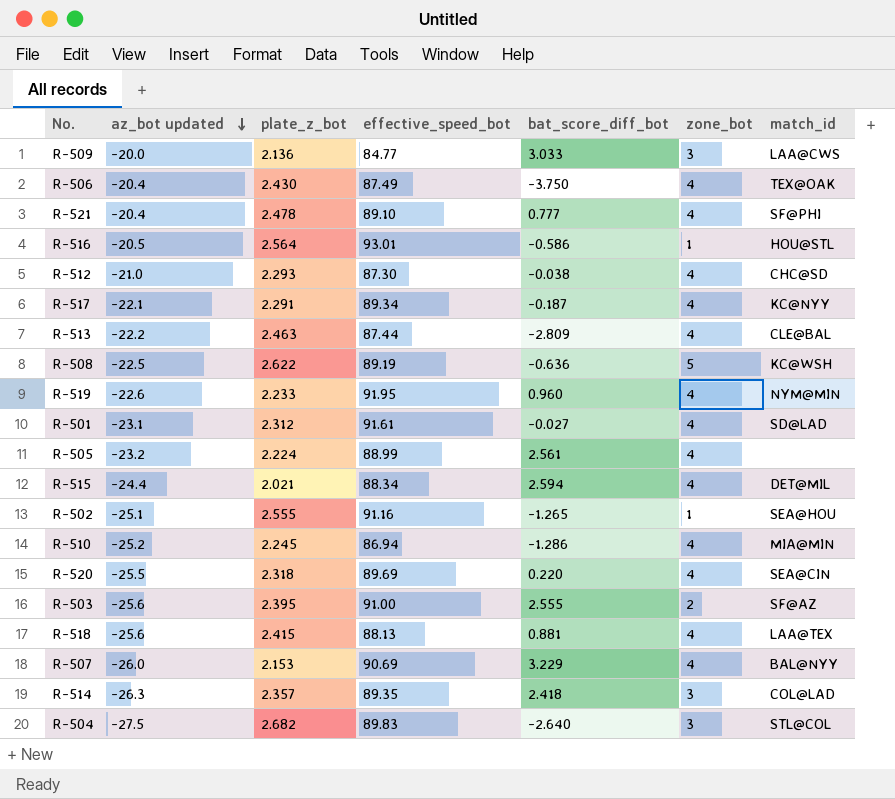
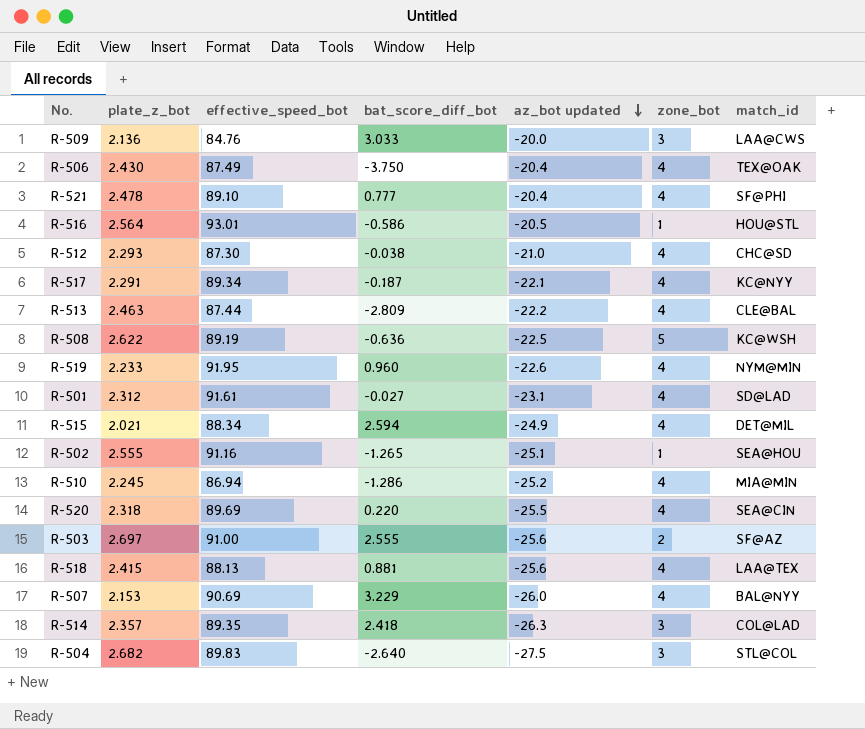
column az_bot updated | position: 2 -> 5
row R-505: -23.2 | 2.224 | 88.99 | 2.561 | 4 | none -> none
R-509 | effective_speed_bot: 84.77 -> 84.76
R-515 | az_bot updated: -24.4 -> -24.9
R-503 | plate_z_bot: 2.395 -> 2.697

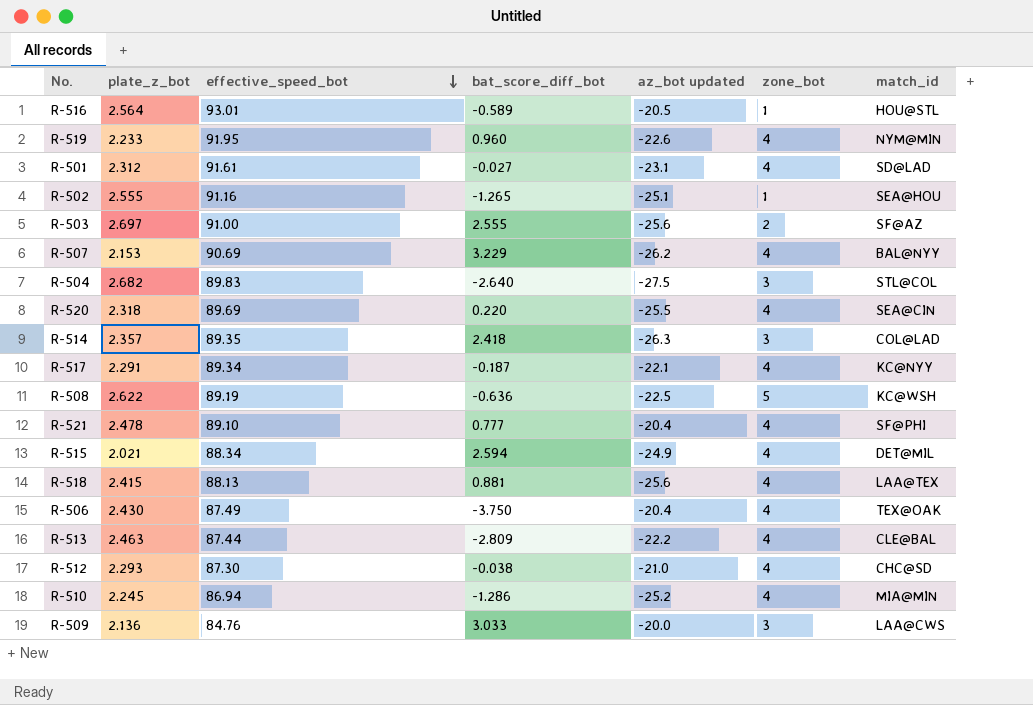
row order: az_bot updated descending -> effective_speed_bot descending
R-516 | bat_score_diff_bot: -0.586 -> -0.589
R-507 | az_bot updated: -26.0 -> -26.2

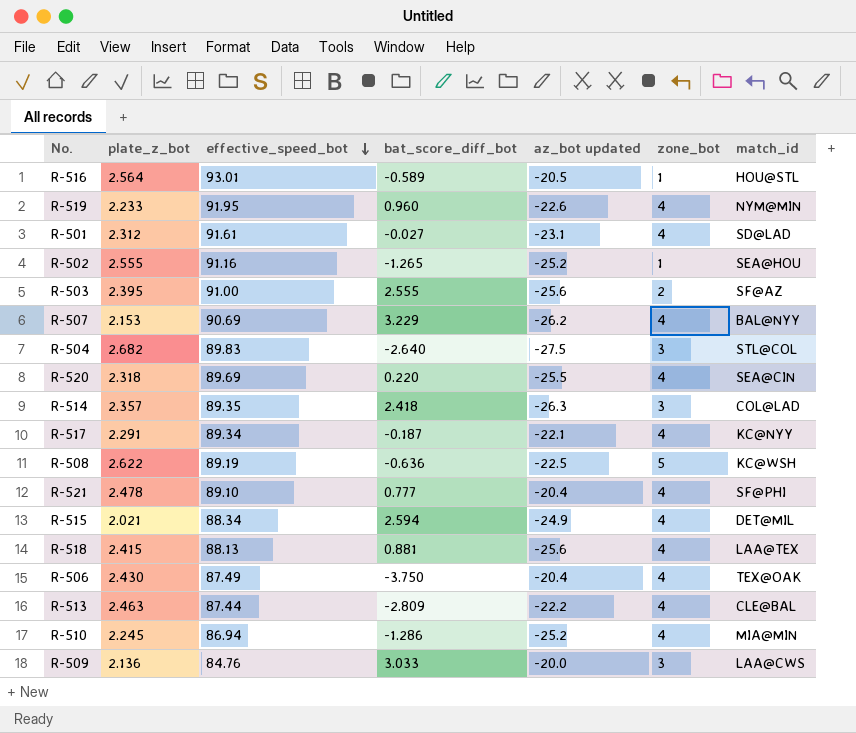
row R-512: 2.293 | 87.30 | -0.038 | -21.0 | 4 | CHC@SD -> none
R-502 | az_bot updated: -25.1 -> -25.2
R-503 | plate_z_bot: 2.697 -> 2.395

